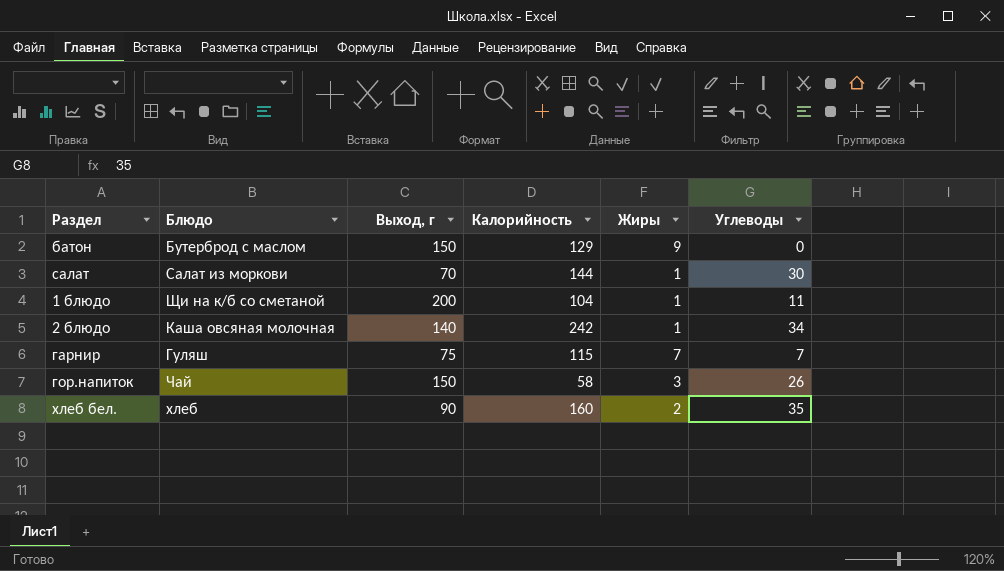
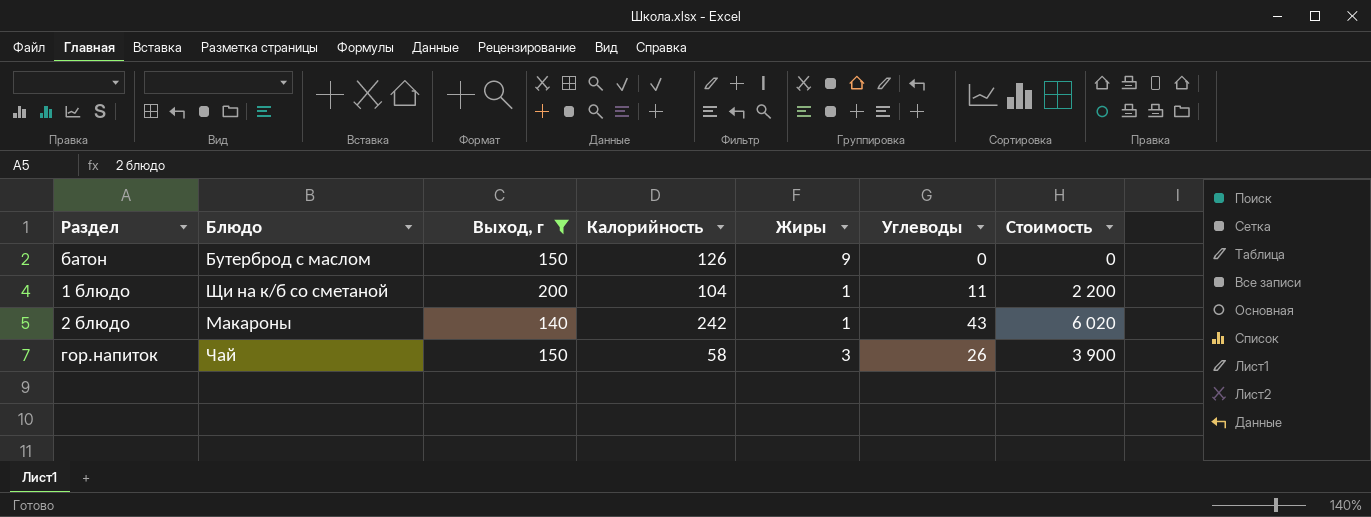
filter: none -> Выход, г >= 140
column Стоимость | formula: none -> [Выход, г] * [Углеводы]
батон | Калорийность: 129 -> 126
2 блюдо | Блюдо: Каша овсяная молочная -> Макароны
2 блюдо | Углеводы: 34 -> 43

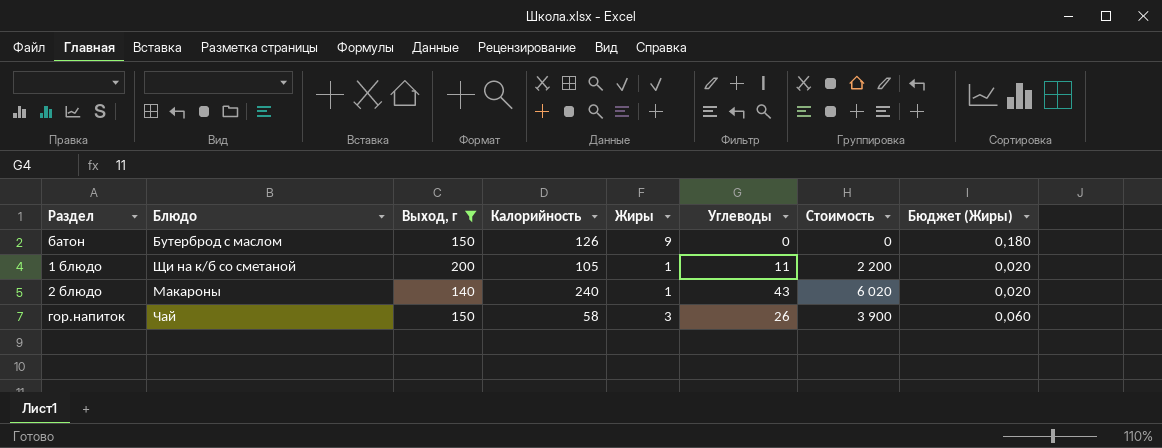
column Бюджет (Жиры) | formula: none -> [Жиры] * 0,02
1 блюдо | Калорийность: 104 -> 105
2 блюдо | Калорийность: 242 -> 240

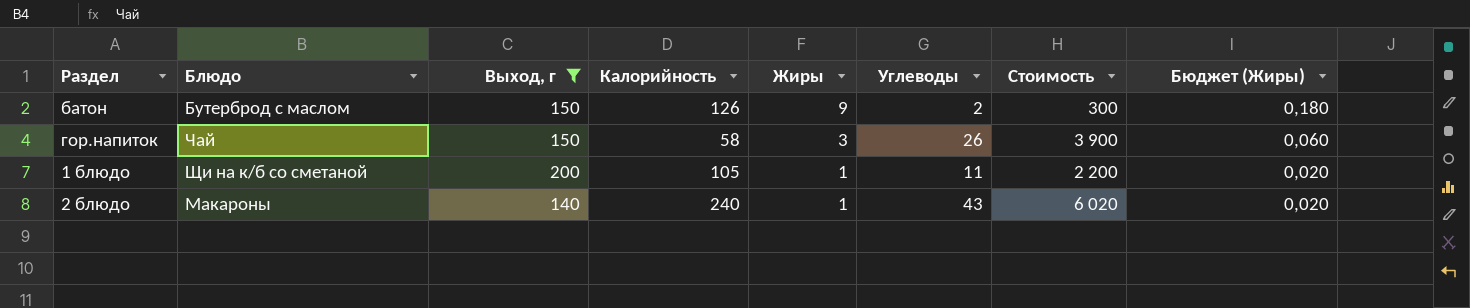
row order: none -> Жиры descending
батон | Углеводы: 0 -> 2
батон | Стоимость: 0 -> 300

